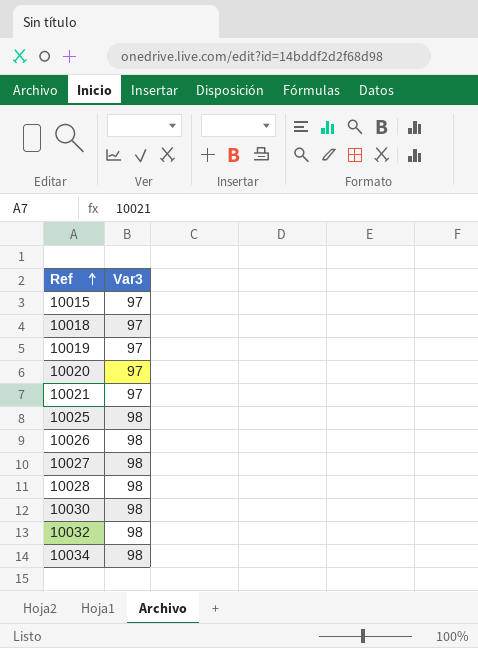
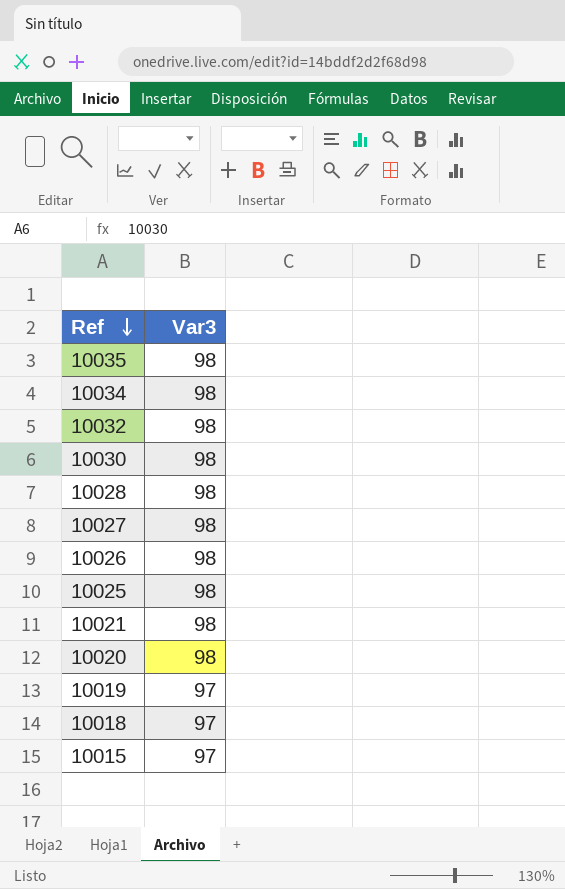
row order: Ref ascending -> Ref descending
row 10035: none -> 98
10021 | Var3: 97 -> 98
10020 | Var3: 97 -> 98

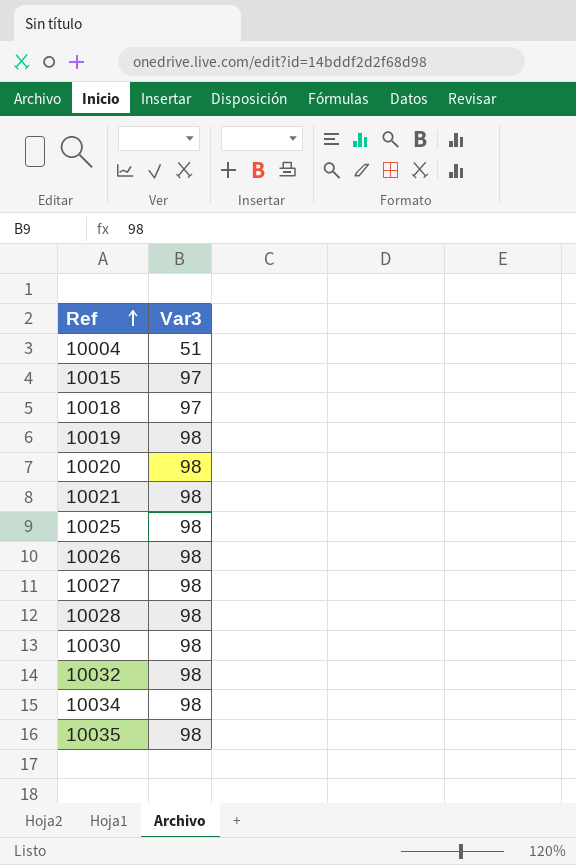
row order: Ref descending -> Ref ascending
row 10004: none -> 51
10019 | Var3: 97 -> 98

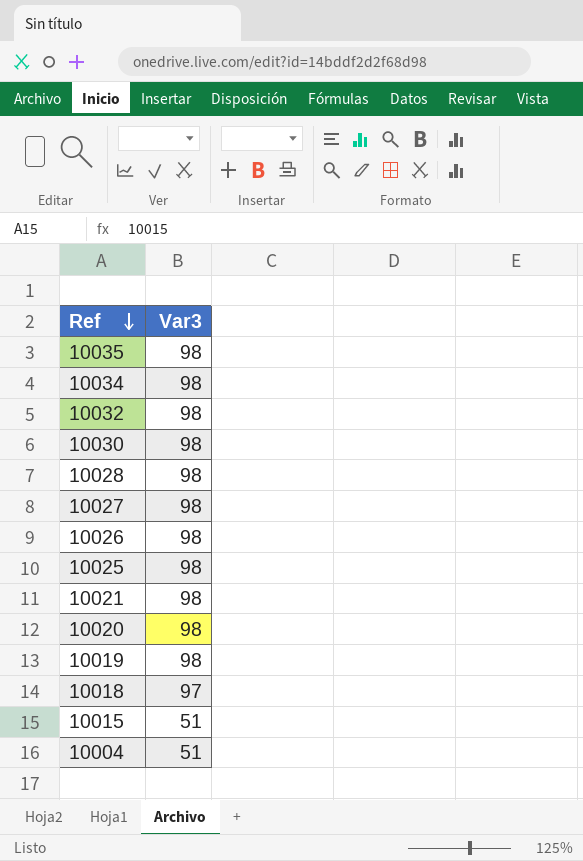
row order: Ref ascending -> Ref descending
10015 | Var3: 97 -> 51

